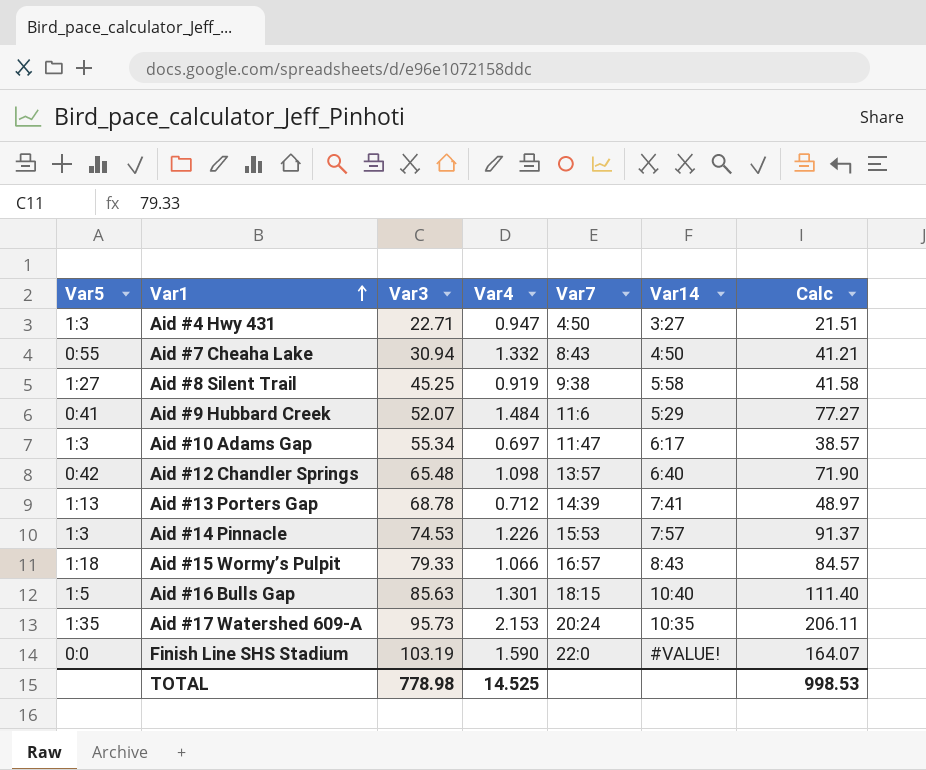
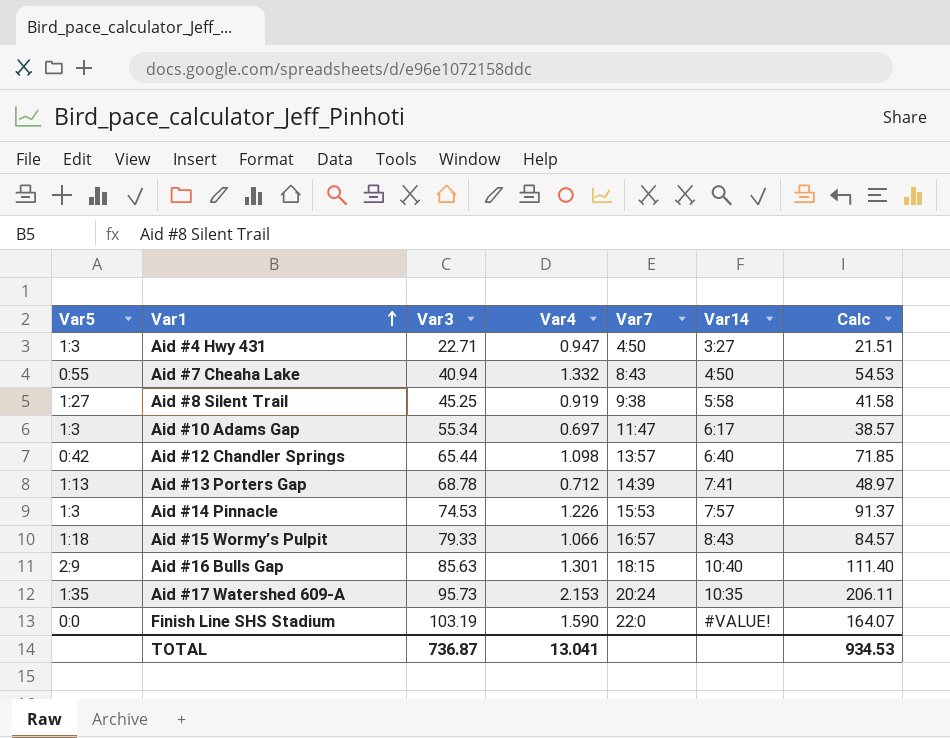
row Aid #9 Hubbard Creek: 0:41 | 52.07 | 1.484 | 11:6 | 5:29 | 77.27 -> none
Aid #7 Cheaha Lake | Var3: 30.94 -> 40.94
Aid #7 Cheaha Lake | Calc: 41.21 -> 54.53
Aid #12 Chandler Springs | Var3: 65.48 -> 65.44
Aid #12 Chandler Springs | Calc: 71.90 -> 71.85
Aid #16 Bulls Gap | Var5: 1:5 -> 2:9
TOTAL | Var3: 778.98 -> 736.87
TOTAL | Var4: 14.525 -> 13.041
TOTAL | Calc: 998.53 -> 934.53

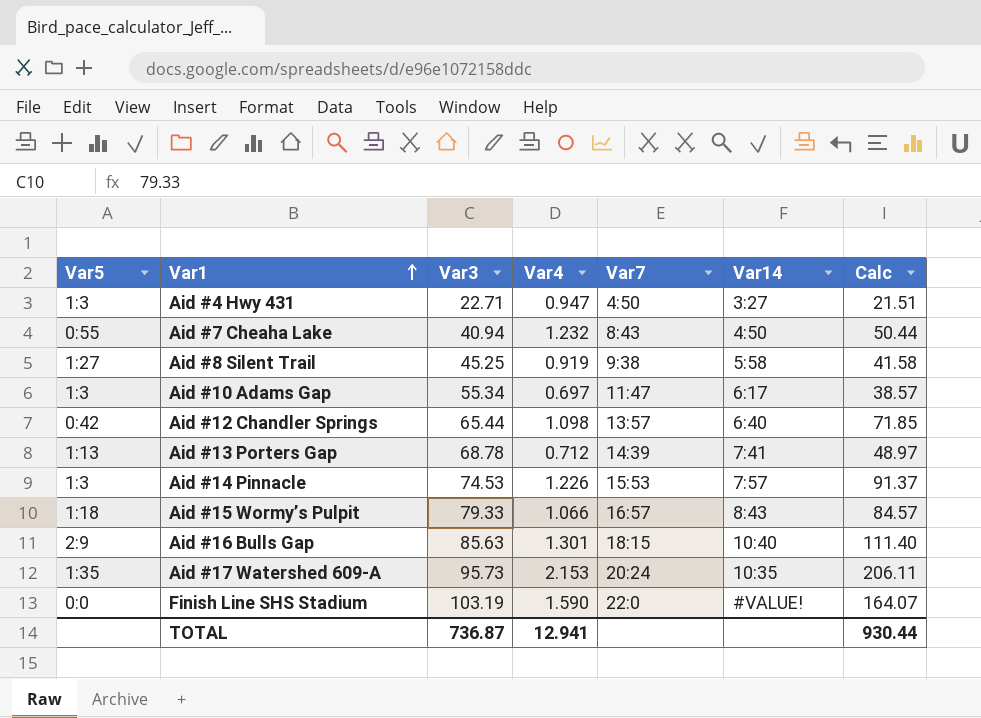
Aid #7 Cheaha Lake | Var4: 1.332 -> 1.232
Aid #7 Cheaha Lake | Calc: 54.53 -> 50.44
TOTAL | Var4: 13.041 -> 12.941
TOTAL | Calc: 934.53 -> 930.44

